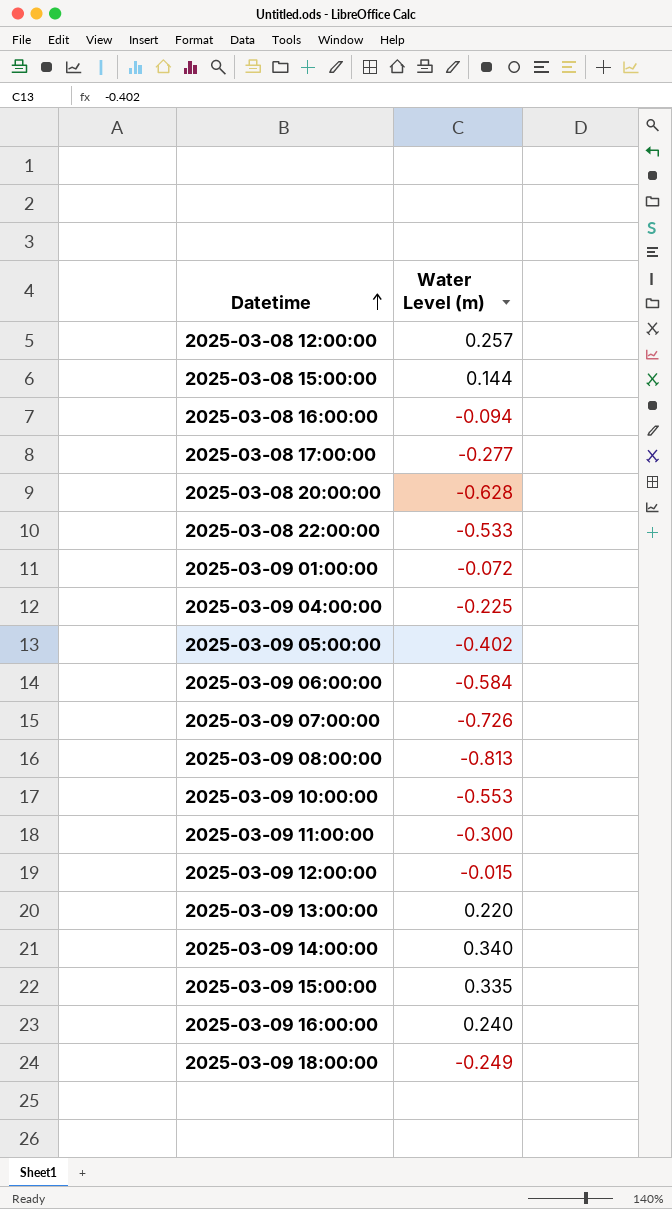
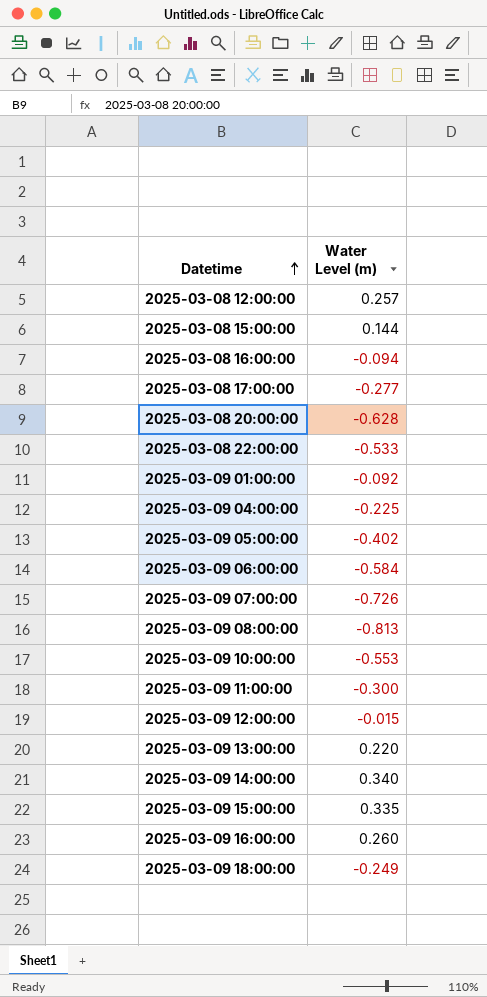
2025-03-09 01:00:00 | Water Level (m): -0.072 -> -0.092
2025-03-09 16:00:00 | Water Level (m): 0.240 -> 0.260

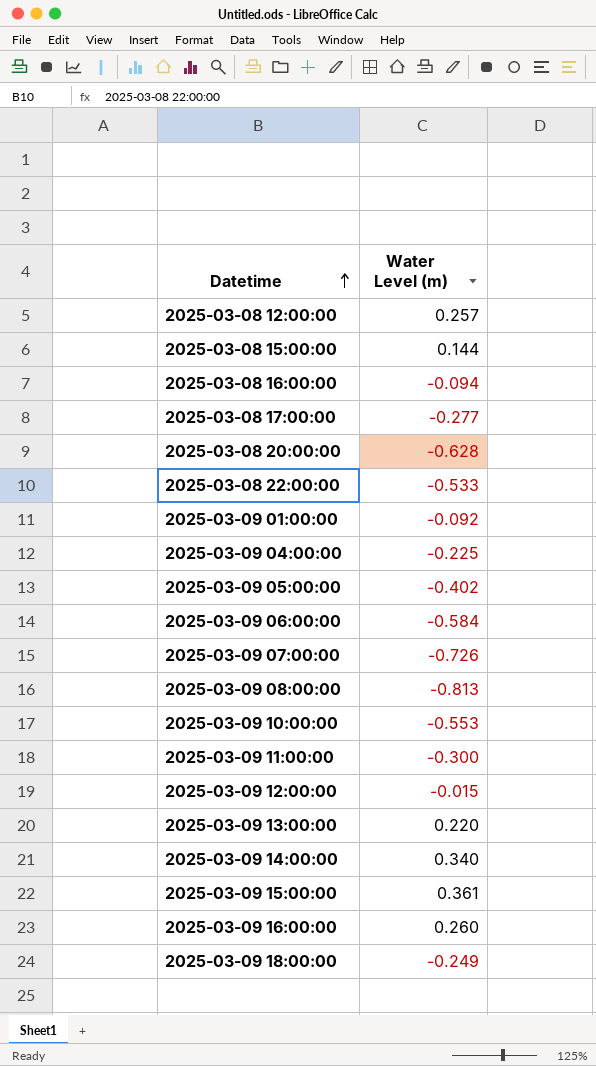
2025-03-09 15:00:00 | Water Level (m): 0.335 -> 0.361

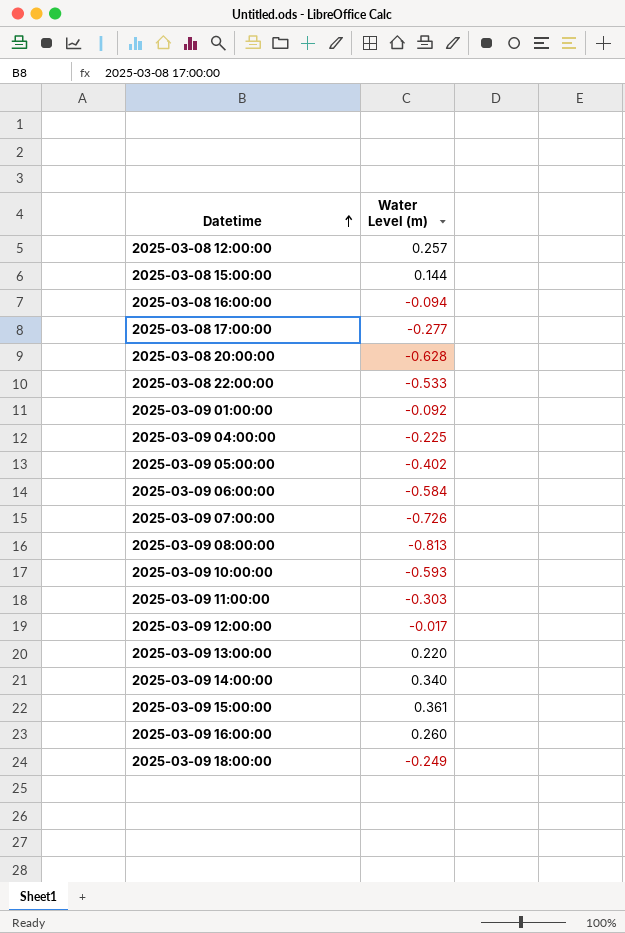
2025-03-09 10:00:00 | Water Level (m): -0.553 -> -0.593
2025-03-09 11:00:00 | Water Level (m): -0.300 -> -0.303
2025-03-09 12:00:00 | Water Level (m): -0.015 -> -0.017

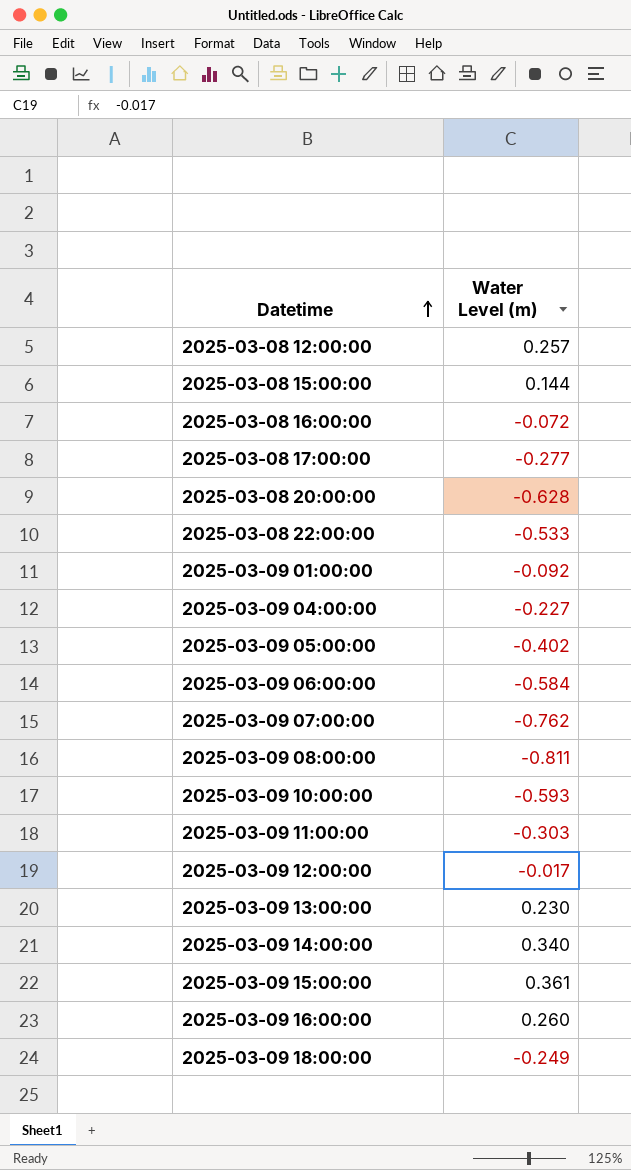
2025-03-08 16:00:00 | Water Level (m): -0.094 -> -0.072
2025-03-09 04:00:00 | Water Level (m): -0.225 -> -0.227
2025-03-09 07:00:00 | Water Level (m): -0.726 -> -0.762
2025-03-09 08:00:00 | Water Level (m): -0.813 -> -0.811
2025-03-09 13:00:00 | Water Level (m): 0.220 -> 0.230

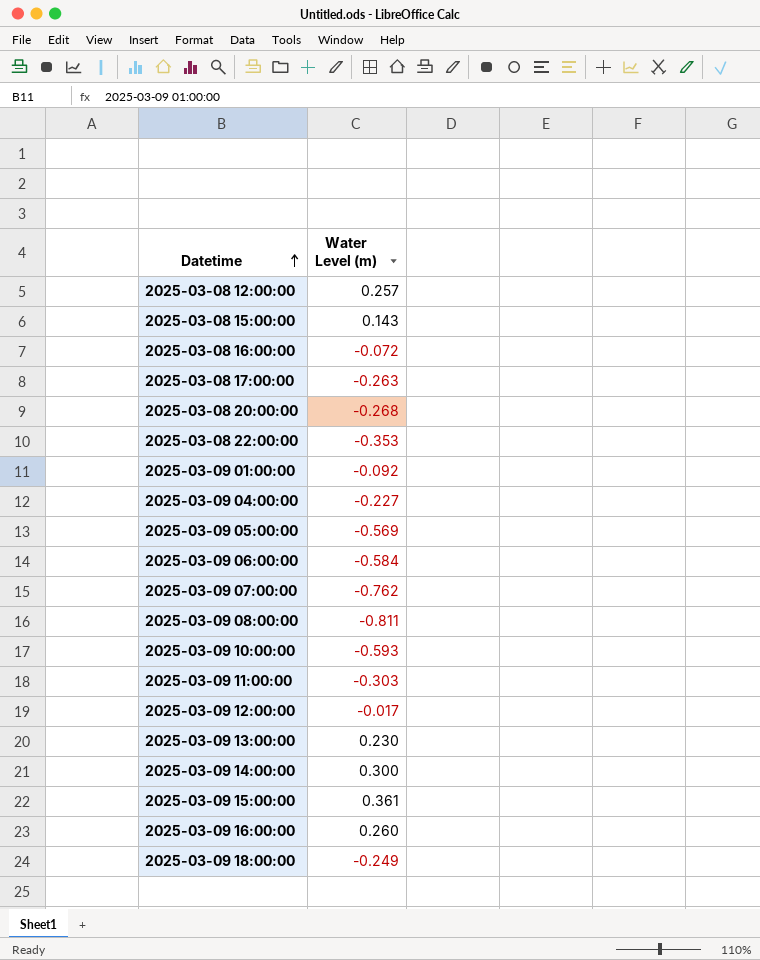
2025-03-08 15:00:00 | Water Level (m): 0.144 -> 0.143
2025-03-08 17:00:00 | Water Level (m): -0.277 -> -0.263
2025-03-08 20:00:00 | Water Level (m): -0.628 -> -0.268
2025-03-08 22:00:00 | Water Level (m): -0.533 -> -0.353
2025-03-09 05:00:00 | Water Level (m): -0.402 -> -0.569
2025-03-09 14:00:00 | Water Level (m): 0.340 -> 0.300

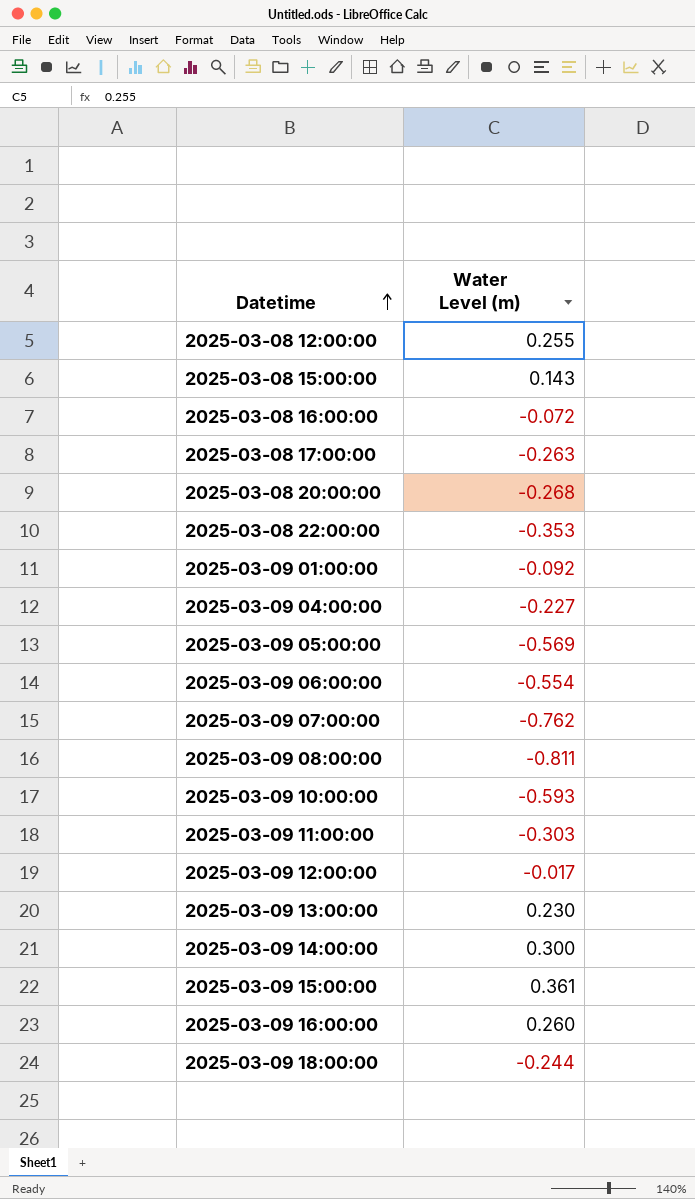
2025-03-08 12:00:00 | Water Level (m): 0.257 -> 0.255
2025-03-09 06:00:00 | Water Level (m): -0.584 -> -0.554
2025-03-09 18:00:00 | Water Level (m): -0.249 -> -0.244

